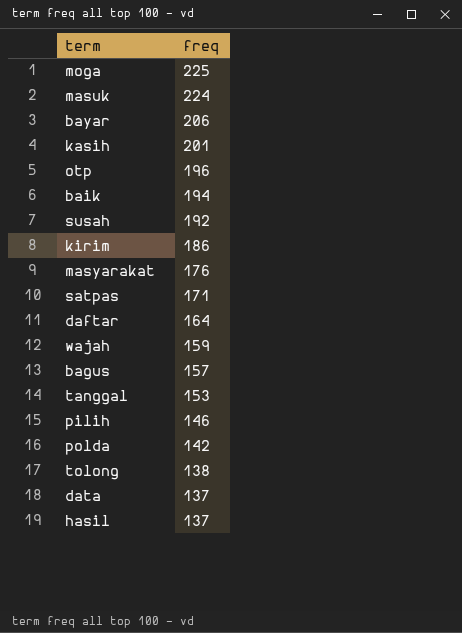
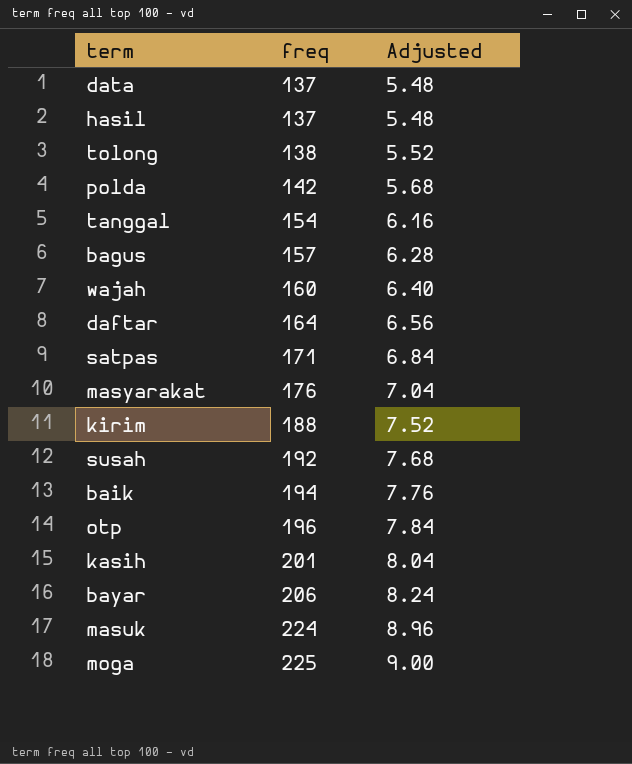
row order: freq descending -> freq ascending
column Adjusted | formula: none -> [freq] * 0.04
row pilih: 146 -> none
tanggal | freq: 153 -> 154
wajah | freq: 159 -> 160
kirim | freq: 186 -> 188

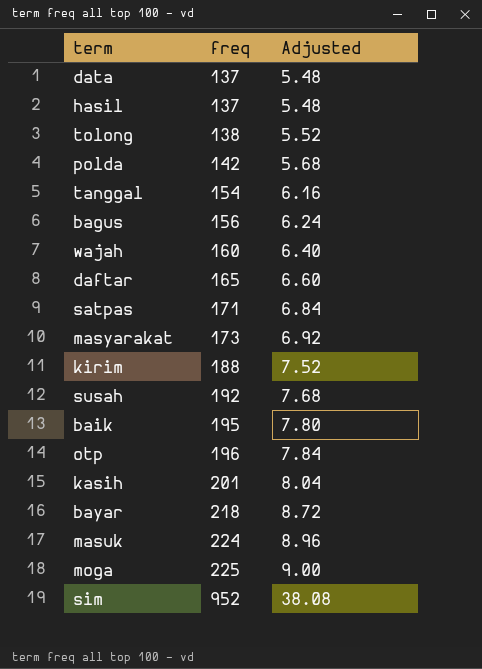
bagus | freq: 157 -> 156
bagus | Adjusted: 6.28 -> 6.24
daftar | freq: 164 -> 165
daftar | Adjusted: 6.56 -> 6.60
masyarakat | freq: 176 -> 173
masyarakat | Adjusted: 7.04 -> 6.92
baik | freq: 194 -> 195
baik | Adjusted: 7.76 -> 7.80
bayar | freq: 206 -> 218
bayar | Adjusted: 8.24 -> 8.72
row sim: none -> 952 | 38.08

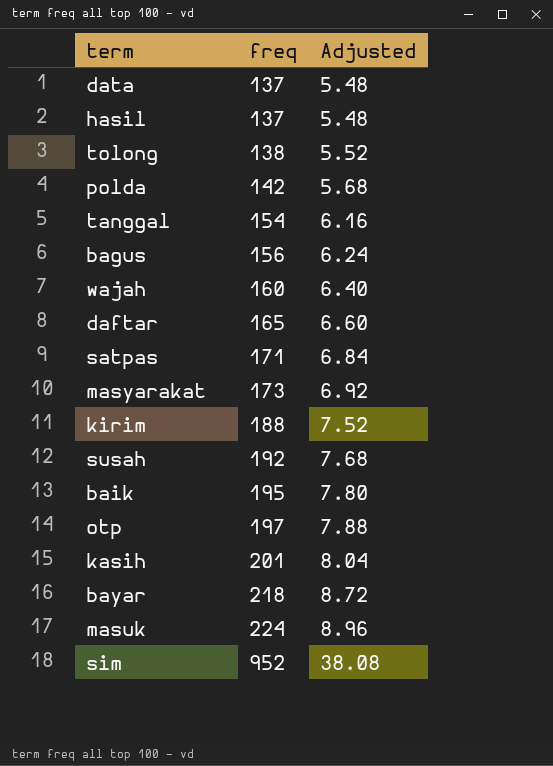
row moga: 225 | 9.00 -> none
otp | freq: 196 -> 197
otp | Adjusted: 7.84 -> 7.88

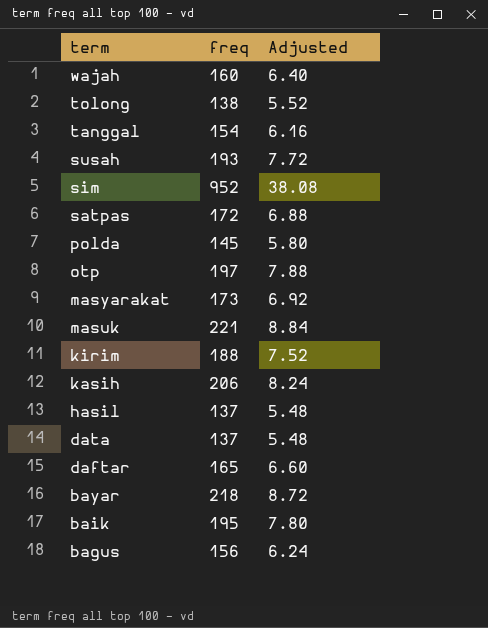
row order: freq ascending -> term descending
susah | freq: 192 -> 193
susah | Adjusted: 7.68 -> 7.72
satpas | freq: 171 -> 172
satpas | Adjusted: 6.84 -> 6.88
polda | freq: 142 -> 145
polda | Adjusted: 5.68 -> 5.80
masuk | freq: 224 -> 221
masuk | Adjusted: 8.96 -> 8.84
kasih | freq: 201 -> 206
kasih | Adjusted: 8.04 -> 8.24

